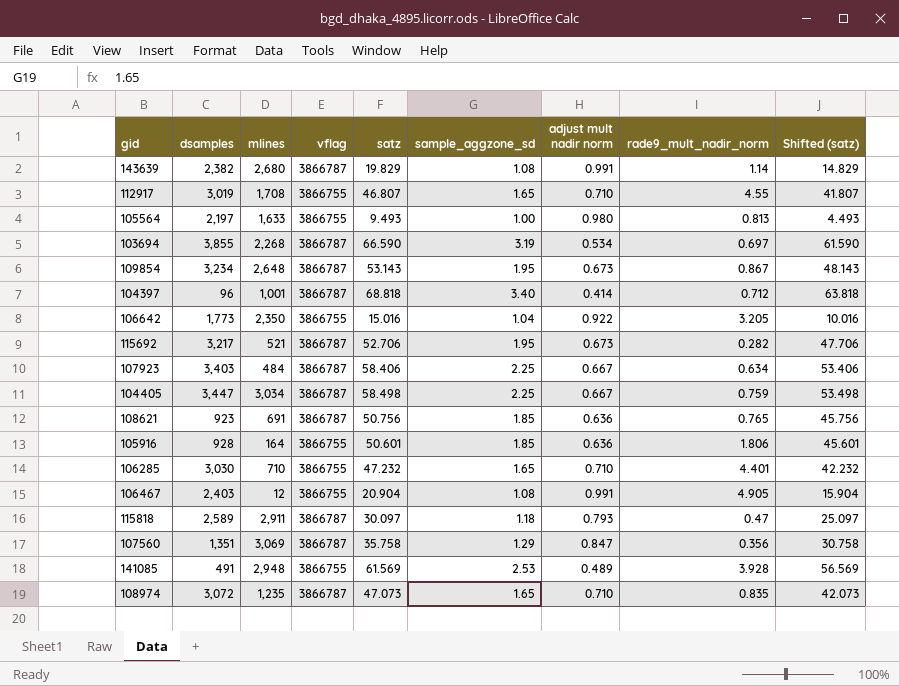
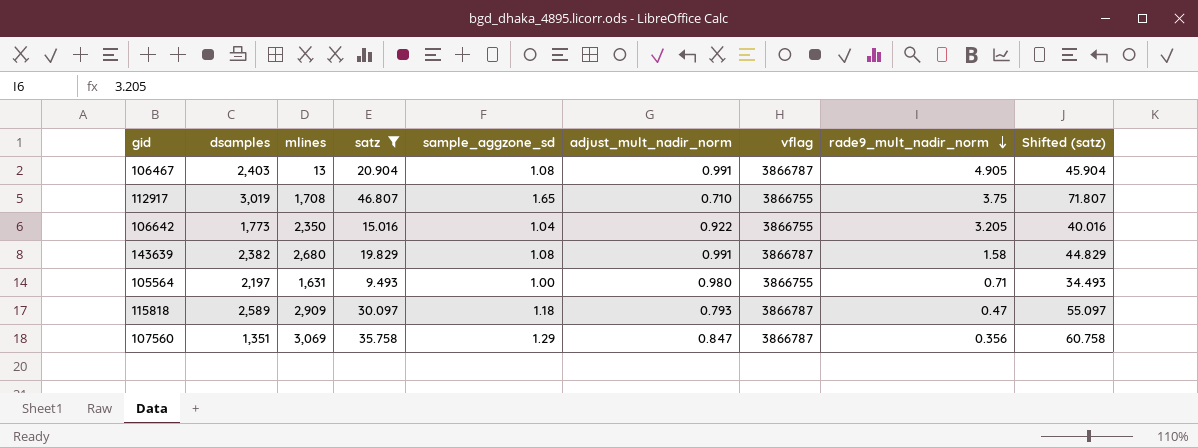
filter: none -> satz <= 46.807
row order: none -> rade9_mult_nadir_norm descending
column name: adjust mult nadir norm -> adjust_mult_nadir_norm
column vflag | position: 4 -> 7
column Shifted (satz) | formula: [satz] - 5 -> [satz] + 25
106467 | mlines: 12 -> 13
106467 | vflag: 3866755 -> 3866787
112917 | rade9_mult_nadir_norm: 4.55 -> 3.75
143639 | rade9_mult_nadir_norm: 1.14 -> 1.58
105564 | mlines: 1,633 -> 1,631
105564 | rade9_mult_nadir_norm: 0.813 -> 0.71
115818 | mlines: 2,911 -> 2,909

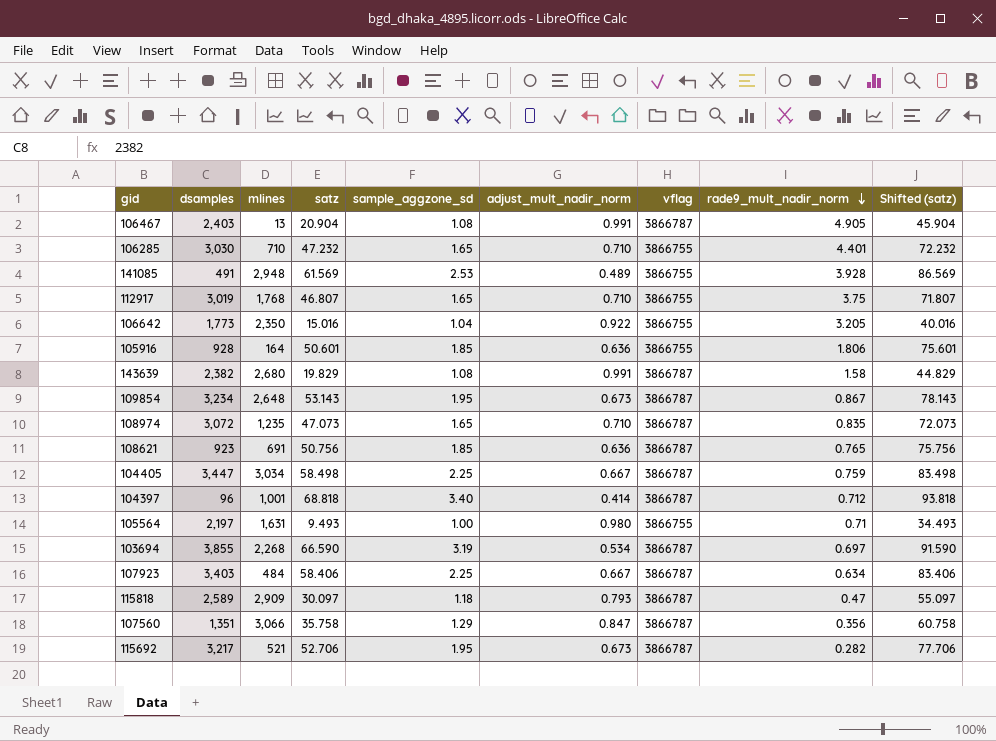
filter: satz <= 46.807 -> none
112917 | mlines: 1,708 -> 1,768
107560 | mlines: 3,069 -> 3,066

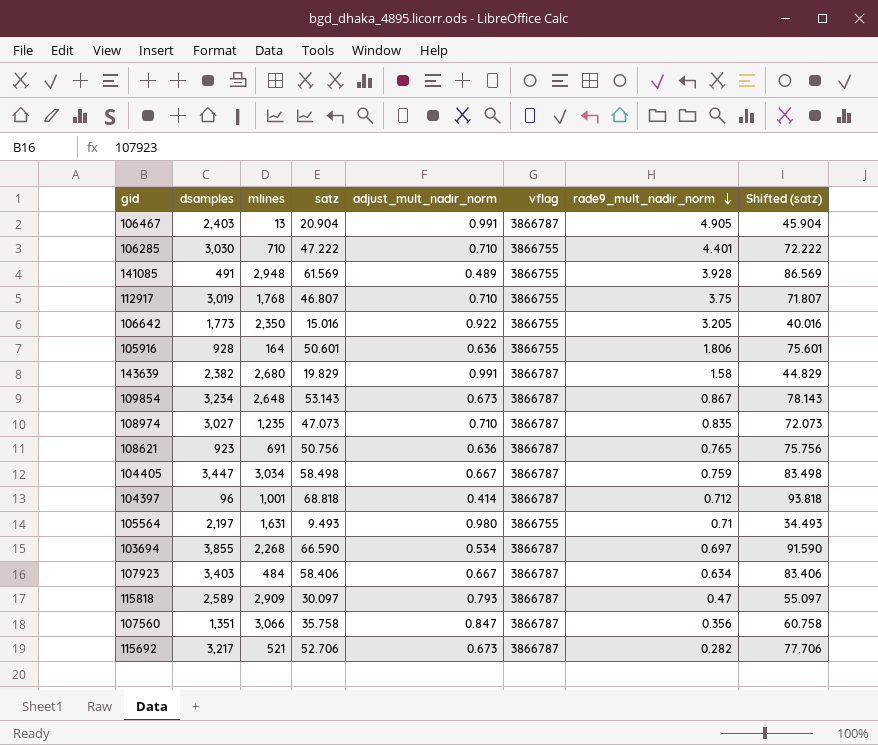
column sample_aggzone_sd | position: 5 -> none
106285 | satz: 47.232 -> 47.222
106285 | Shifted (satz): 72.232 -> 72.222
108974 | dsamples: 3,072 -> 3,027

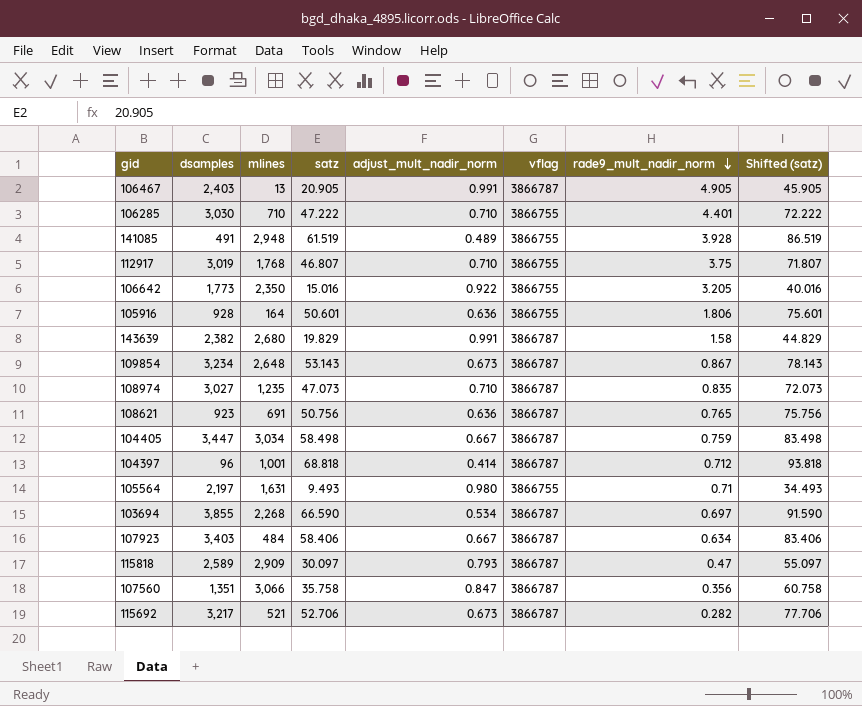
106467 | satz: 20.904 -> 20.905
106467 | Shifted (satz): 45.904 -> 45.905
141085 | satz: 61.569 -> 61.519
141085 | Shifted (satz): 86.569 -> 86.519

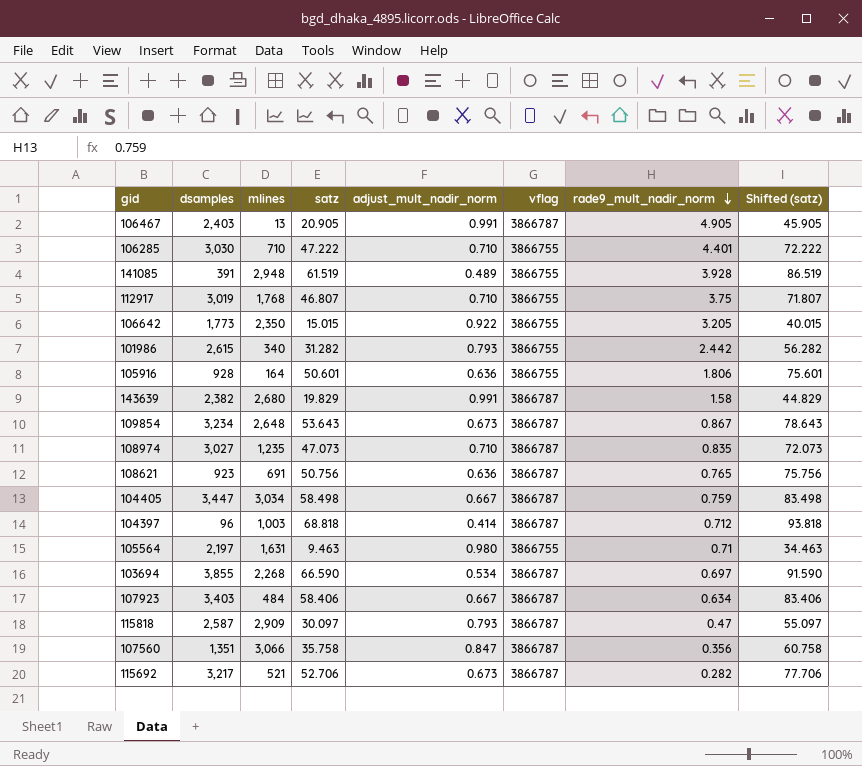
141085 | dsamples: 491 -> 391
106642 | satz: 15.016 -> 15.015
106642 | Shifted (satz): 40.016 -> 40.015
row 101986: none -> 2,615 | 340 | 31.282 | 0.793 | 3866755 | 2.442 | 56.282
109854 | satz: 53.143 -> 53.643
109854 | Shifted (satz): 78.143 -> 78.643
104397 | mlines: 1,001 -> 1,003
105564 | satz: 9.493 -> 9.463
105564 | Shifted (satz): 34.493 -> 34.463
115818 | dsamples: 2,589 -> 2,587

